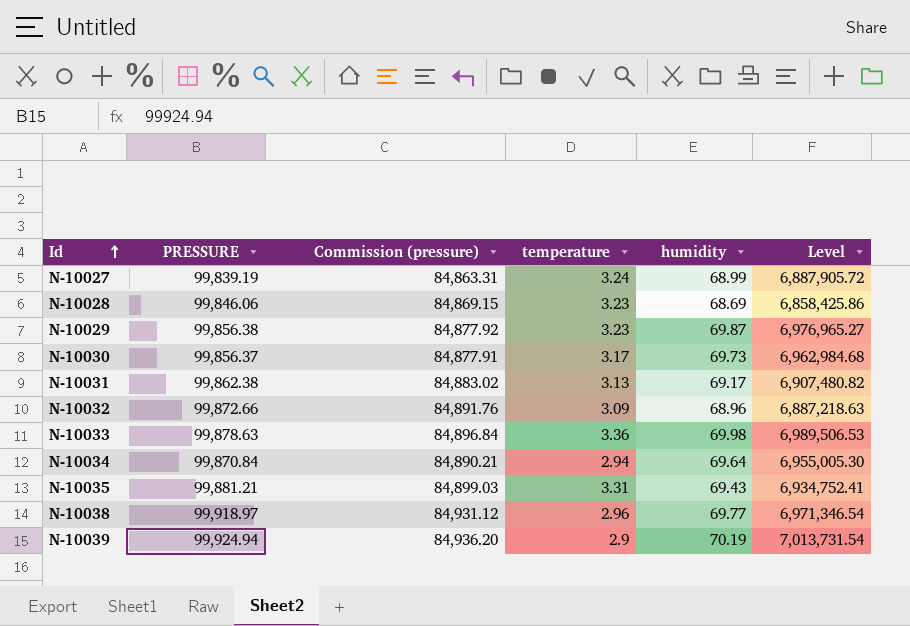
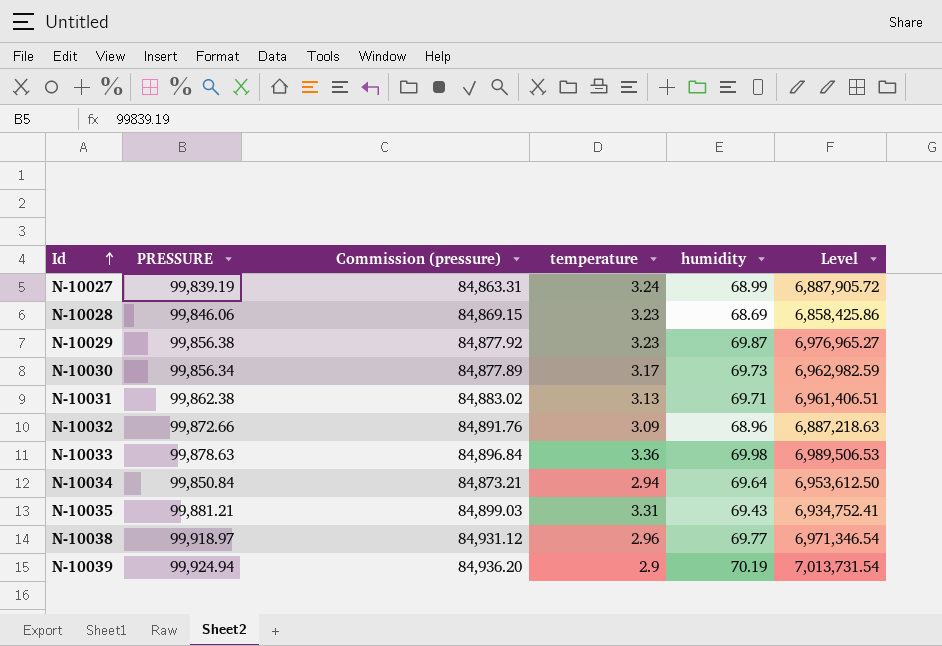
N-10030 | PRESSURE: 99,856.37 -> 99,856.34
N-10030 | Commission (pressure): 84,877.91 -> 84,877.89
N-10030 | Level: 6,962,984.68 -> 6,962,982.59
N-10031 | humidity: 69.17 -> 69.71
N-10031 | Level: 6,907,480.82 -> 6,961,406.51
N-10034 | PRESSURE: 99,870.84 -> 99,850.84
N-10034 | Commission (pressure): 84,890.21 -> 84,873.21
N-10034 | Level: 6,955,005.30 -> 6,953,612.50

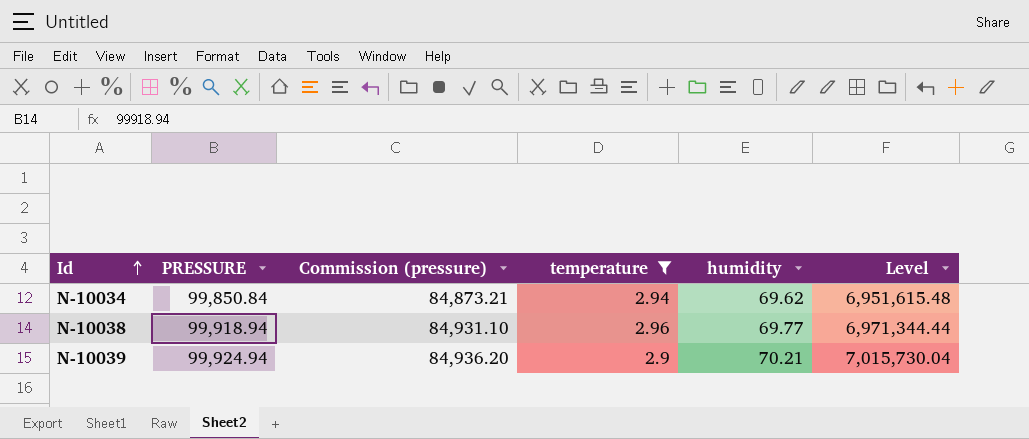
filter: none -> temperature <= 2.96
N-10034 | humidity: 69.64 -> 69.62
N-10034 | Level: 6,953,612.50 -> 6,951,615.48
N-10038 | PRESSURE: 99,918.97 -> 99,918.94
N-10038 | Commission (pressure): 84,931.12 -> 84,931.10
N-10038 | Level: 6,971,346.54 -> 6,971,344.44
N-10039 | humidity: 70.19 -> 70.21
N-10039 | Level: 7,013,731.54 -> 7,015,730.04

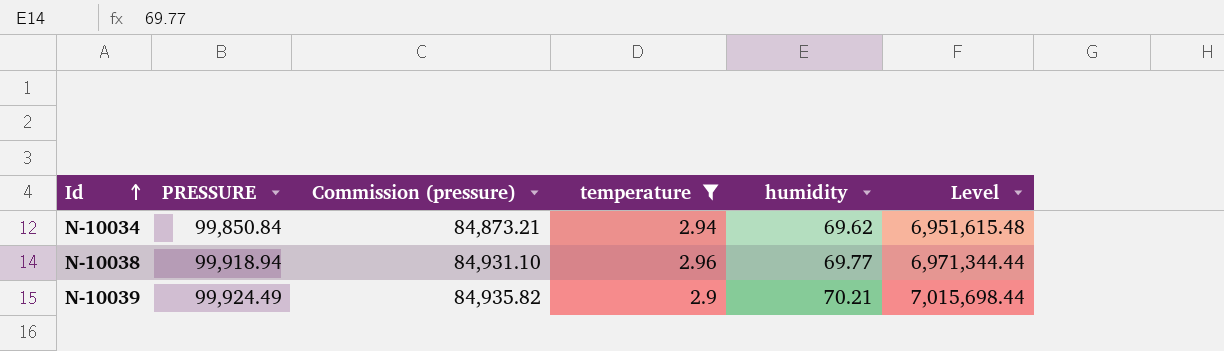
N-10039 | PRESSURE: 99,924.94 -> 99,924.49
N-10039 | Commission (pressure): 84,936.20 -> 84,935.82
N-10039 | Level: 7,015,730.04 -> 7,015,698.44

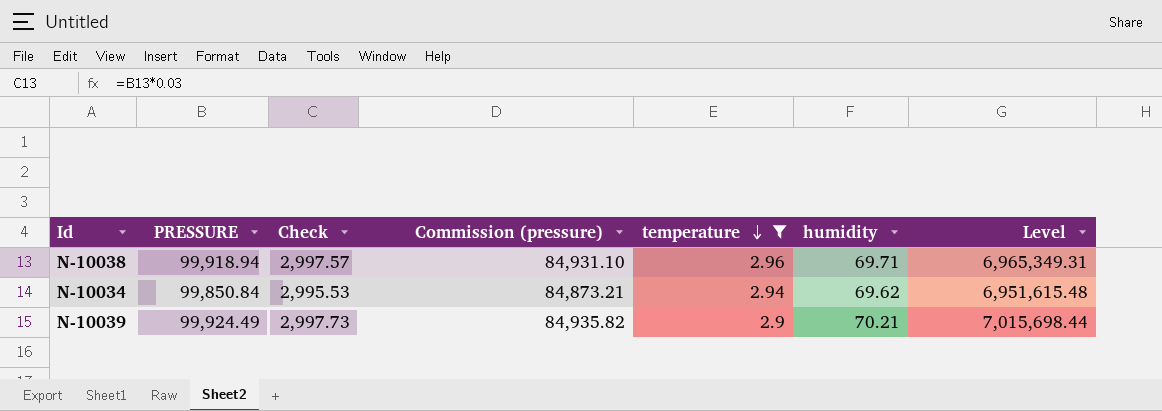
row order: Id ascending -> temperature descending
column Check | formula: none -> [PRESSURE] * 0.03
N-10038 | humidity: 69.77 -> 69.71
N-10038 | Level: 6,971,344.44 -> 6,965,349.31

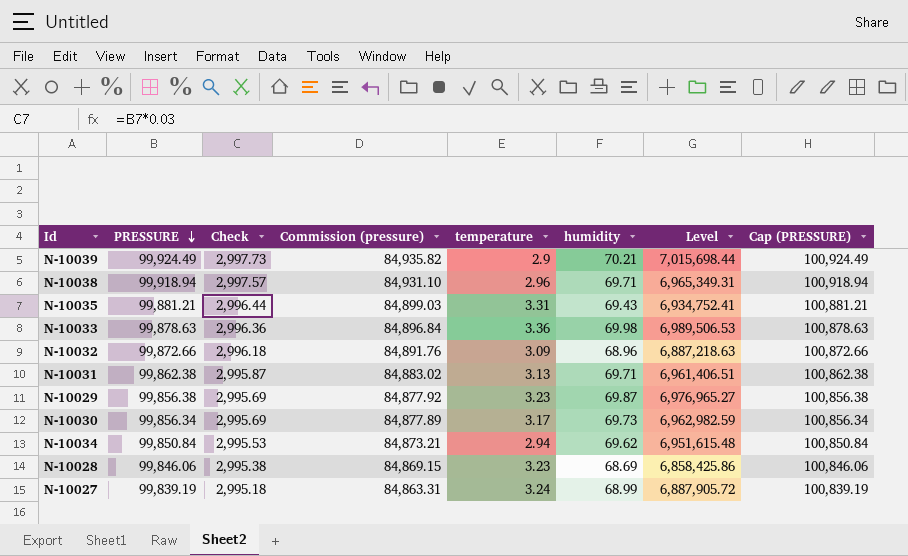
filter: temperature <= 2.96 -> none
row order: temperature descending -> PRESSURE descending
column Cap (PRESSURE) | formula: none -> [PRESSURE] + 1000

